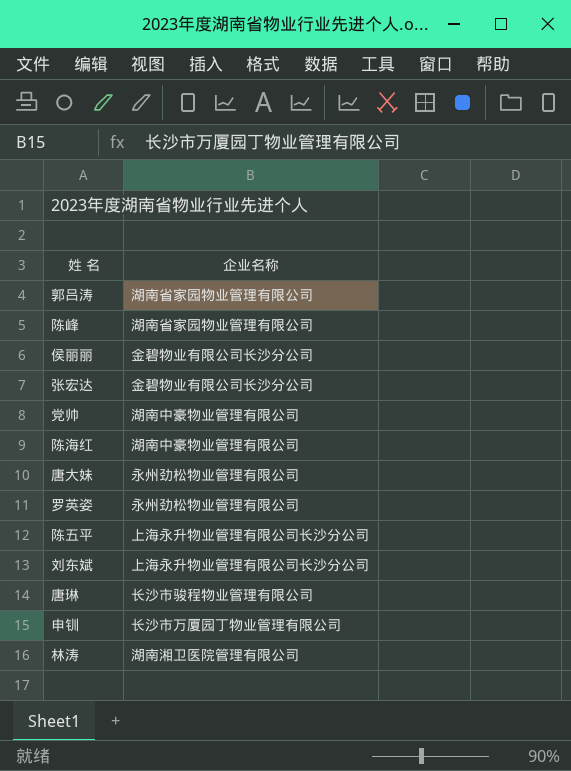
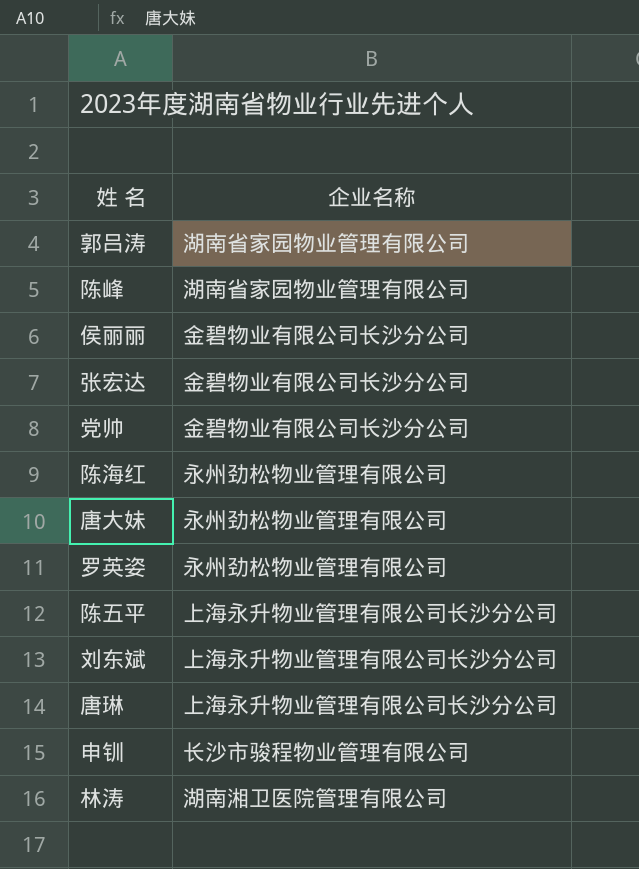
党帅 | 企业名称: 湖南中豪物业管理有限公司 -> 金碧物业有限公司长沙分公司
陈海红 | 企业名称: 湖南中豪物业管理有限公司 -> 永州劲松物业管理有限公司
唐琳 | 企业名称: 长沙市骏程物业管理有限公司 -> 上海永升物业管理有限公司长沙分公司
申钏 | 企业名称: 长沙市万厦园丁物业管理有限公司 -> 长沙市骏程物业管理有限公司

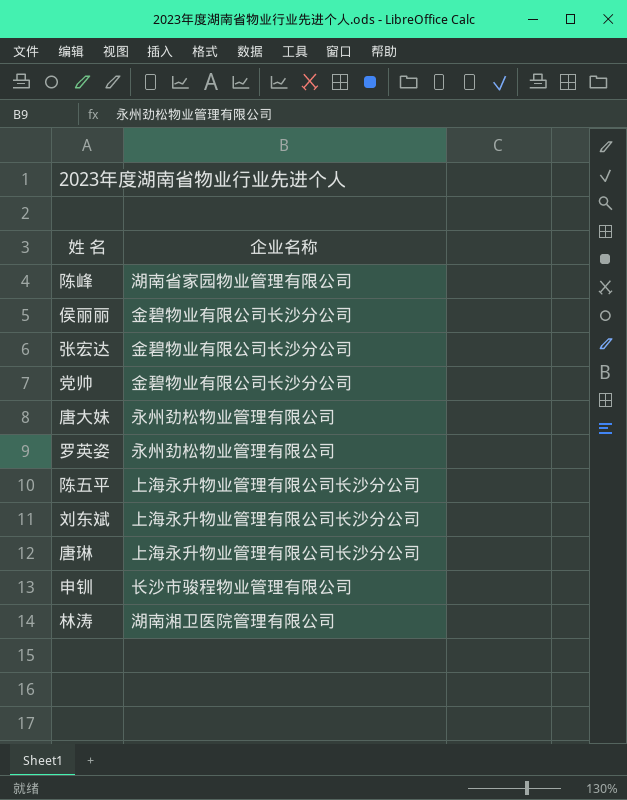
row 郭吕涛: 湖南省家园物业管理有限公司 -> none
row 陈海红: 永州劲松物业管理有限公司 -> none

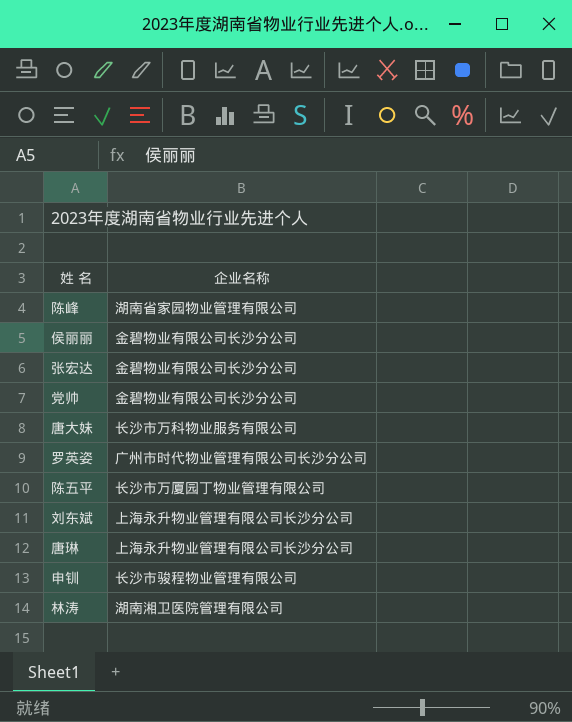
唐大妹 | 企业名称: 永州劲松物业管理有限公司 -> 长沙市万科物业服务有限公司
罗英姿 | 企业名称: 永州劲松物业管理有限公司 -> 广州市时代物业管理有限公司长沙分公司
陈五平 | 企业名称: 上海永升物业管理有限公司长沙分公司 -> 长沙市万厦园丁物业管理有限公司

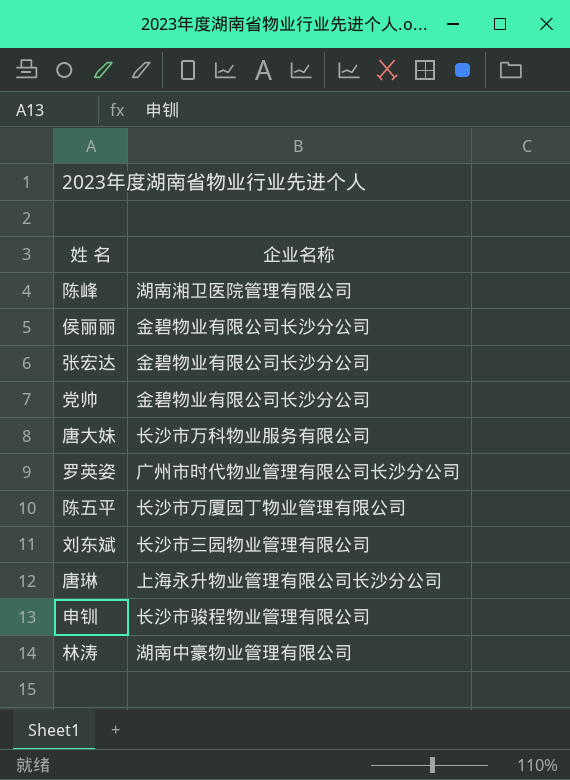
陈峰 | 企业名称: 湖南省家园物业管理有限公司 -> 湖南湘卫医院管理有限公司
刘东斌 | 企业名称: 上海永升物业管理有限公司长沙分公司 -> 长沙市三园物业管理有限公司
林涛 | 企业名称: 湖南湘卫医院管理有限公司 -> 湖南中豪物业管理有限公司

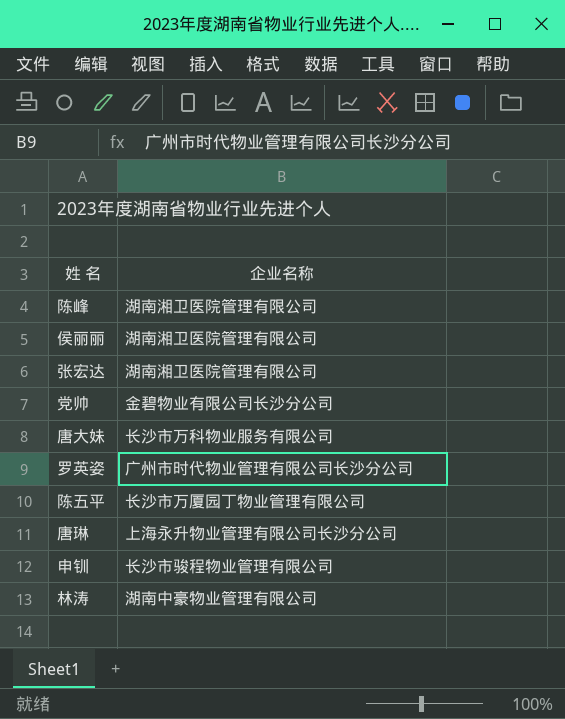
row 刘东斌: 长沙市三园物业管理有限公司 -> none
侯丽丽 | 企业名称: 金碧物业有限公司长沙分公司 -> 湖南湘卫医院管理有限公司
张宏达 | 企业名称: 金碧物业有限公司长沙分公司 -> 湖南湘卫医院管理有限公司

